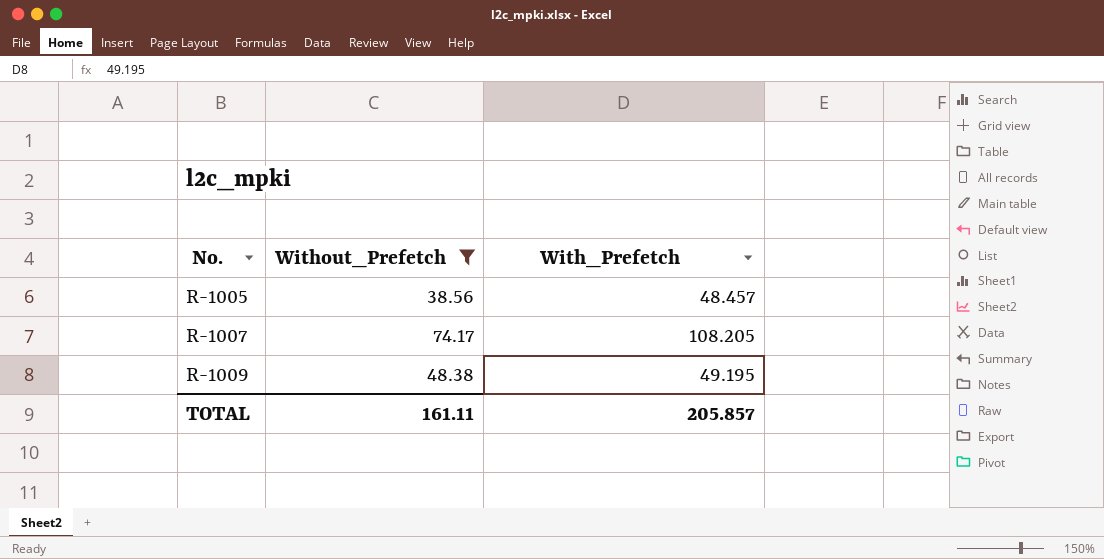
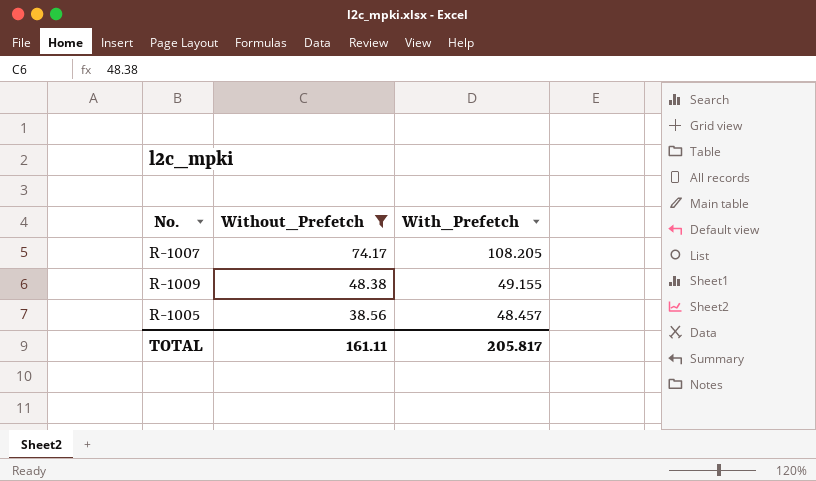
row order: No. ascending -> Without_Prefetch descending
R-1009 | With_Prefetch: 49.195 -> 49.155
TOTAL | With_Prefetch: 205.857 -> 205.817

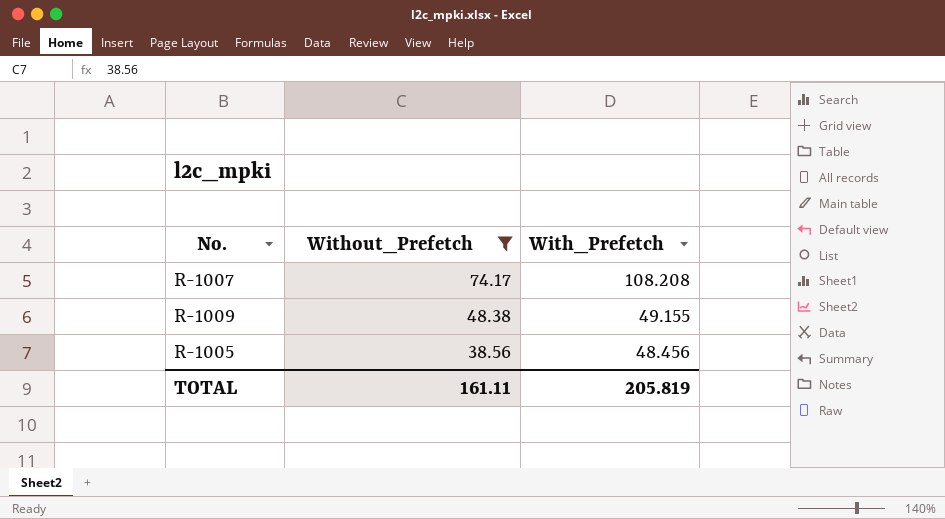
R-1007 | With_Prefetch: 108.205 -> 108.208
R-1005 | With_Prefetch: 48.457 -> 48.456
TOTAL | With_Prefetch: 205.817 -> 205.819

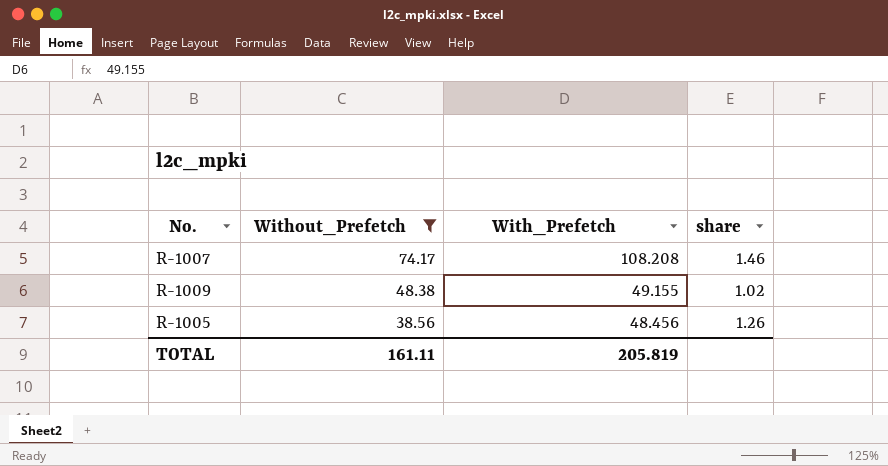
column share | formula: none -> [With_Prefetch] / [Without_Prefetch]

